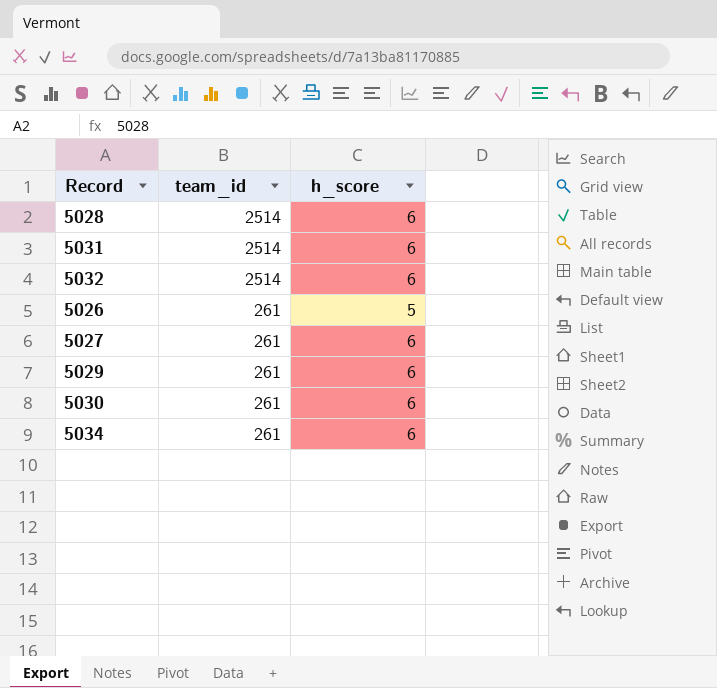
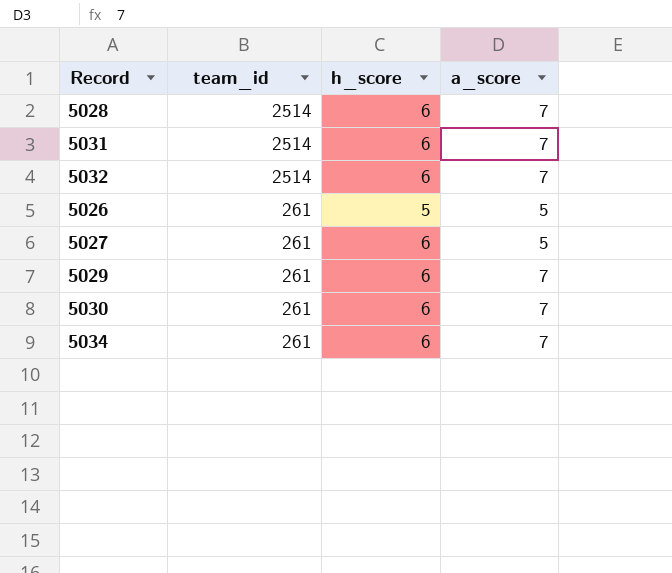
column a_score | position: none -> 4

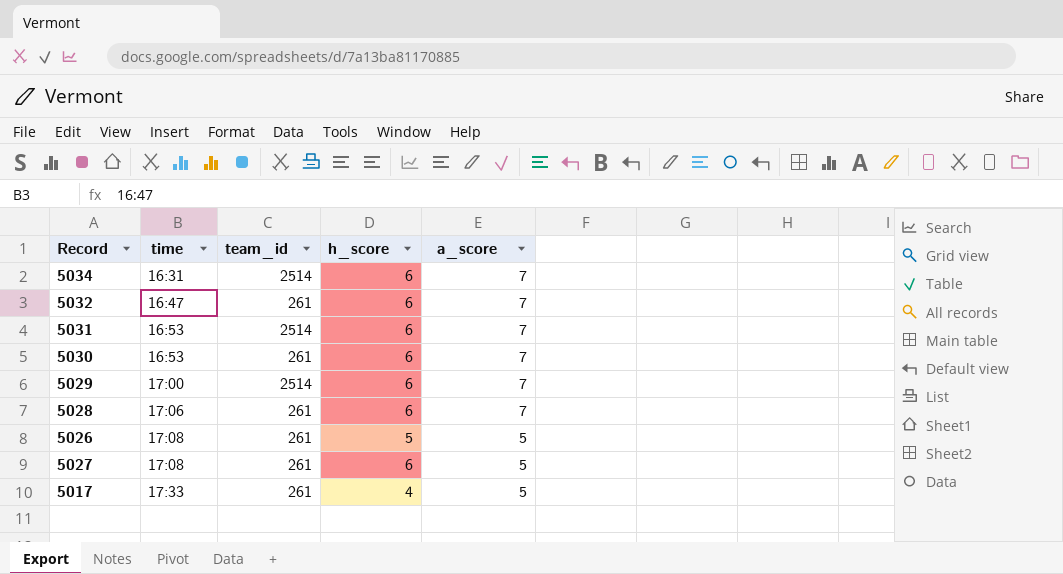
row order: team_id descending -> time ascending
column time | position: none -> 2
5034 | team_id: 261 -> 2514
5032 | team_id: 2514 -> 261
5029 | team_id: 261 -> 2514
5028 | team_id: 2514 -> 261
row 5017: none -> 17:33 | 261 | 4 | 5

